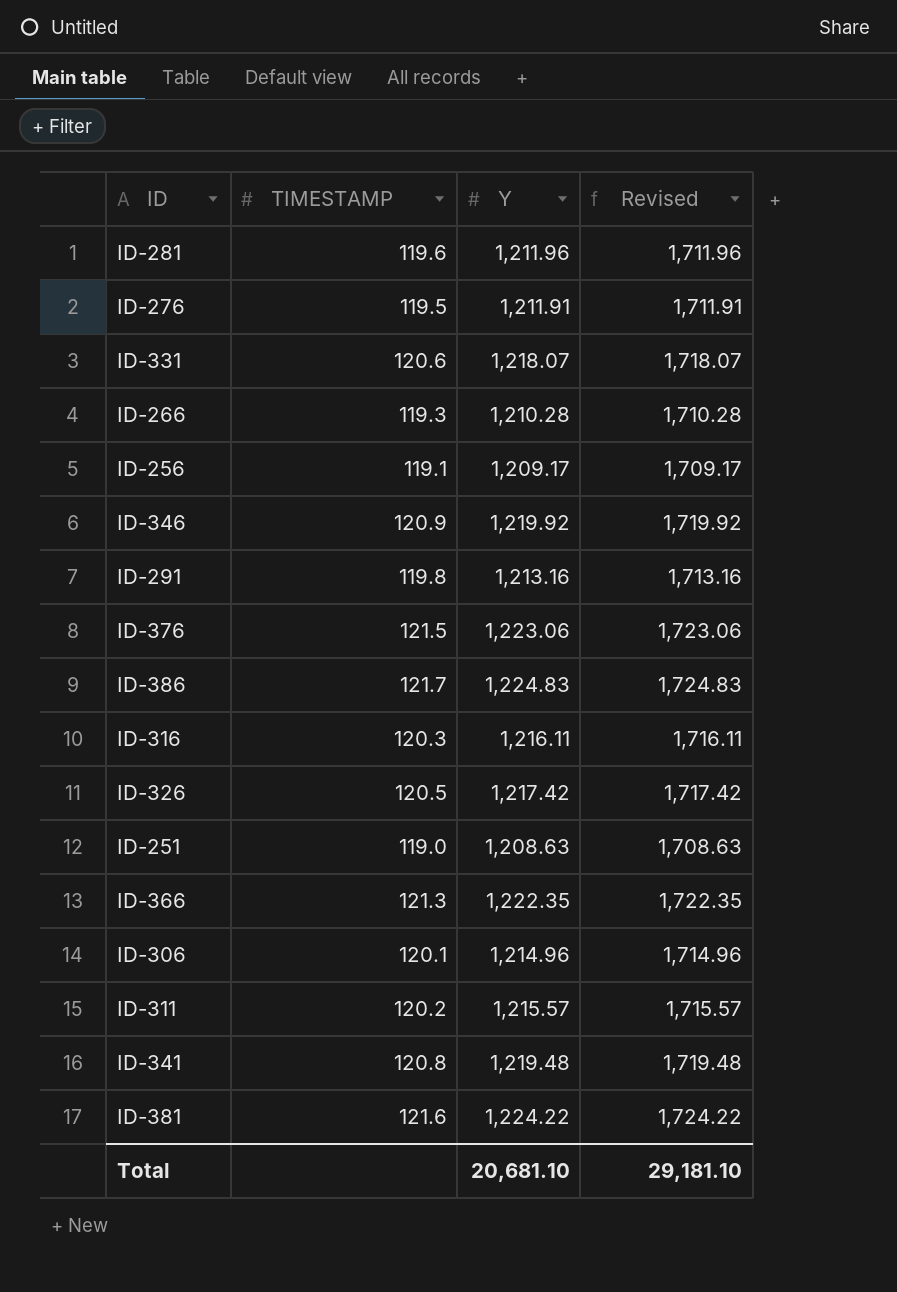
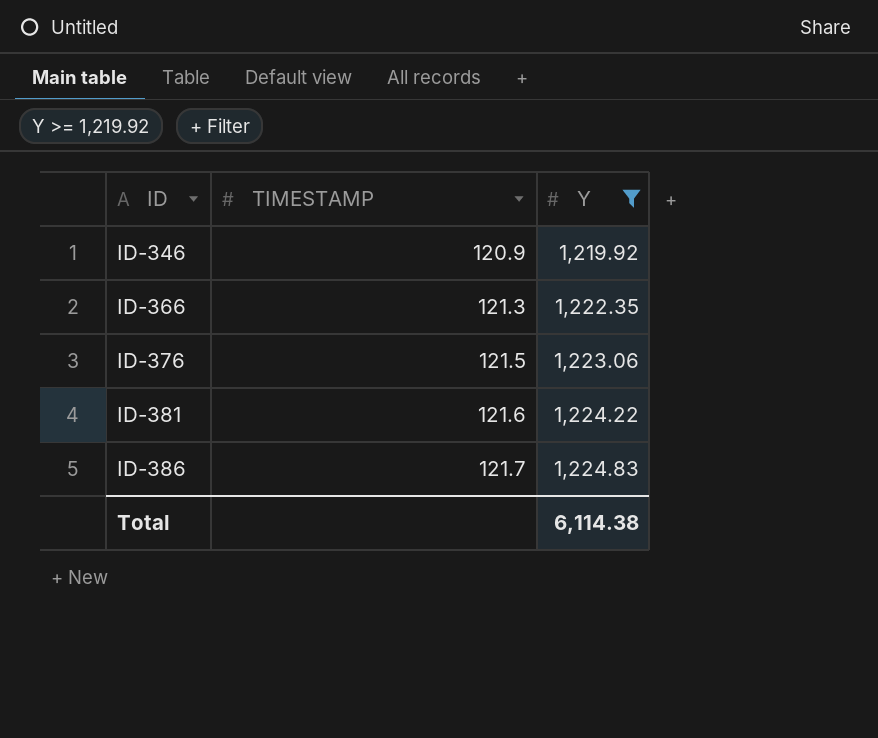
filter: none -> Y >= 1,219.92
row order: none -> ID ascending
column Revised | formula: [Y] + 500 -> none
Total | Y: 20,681.10 -> 6,114.38

